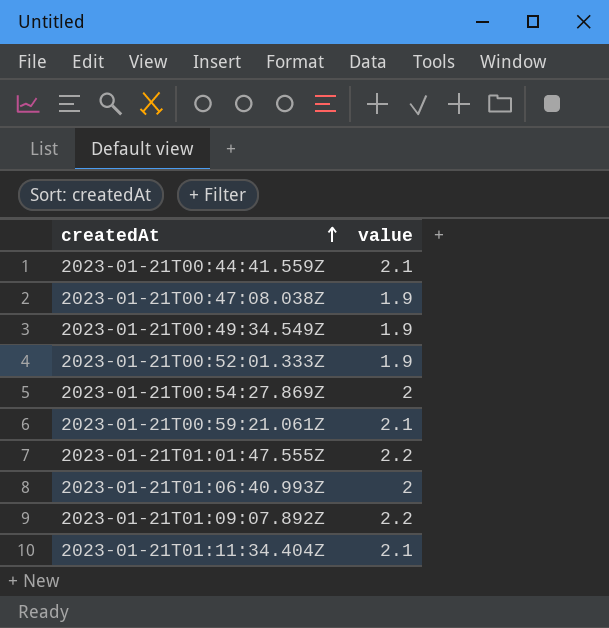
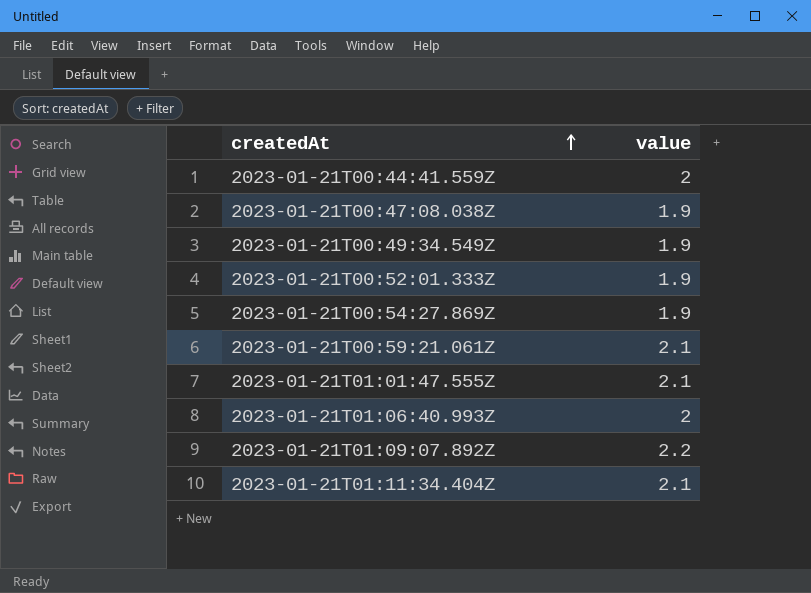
2023-01-21T00:44:41.559Z | value: 2.1 -> 2
2023-01-21T00:54:27.869Z | value: 2 -> 1.9
2023-01-21T01:01:47.555Z | value: 2.2 -> 2.1

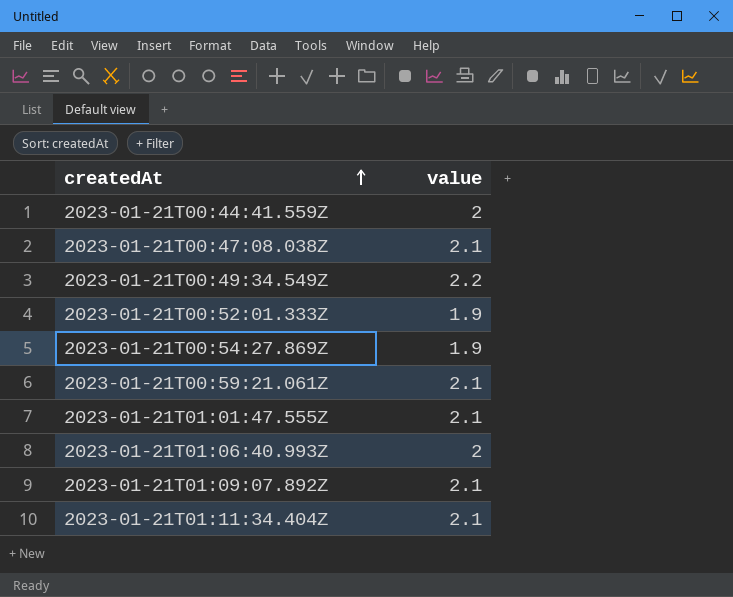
2023-01-21T00:47:08.038Z | value: 1.9 -> 2.1
2023-01-21T00:49:34.549Z | value: 1.9 -> 2.2
2023-01-21T01:09:07.892Z | value: 2.2 -> 2.1

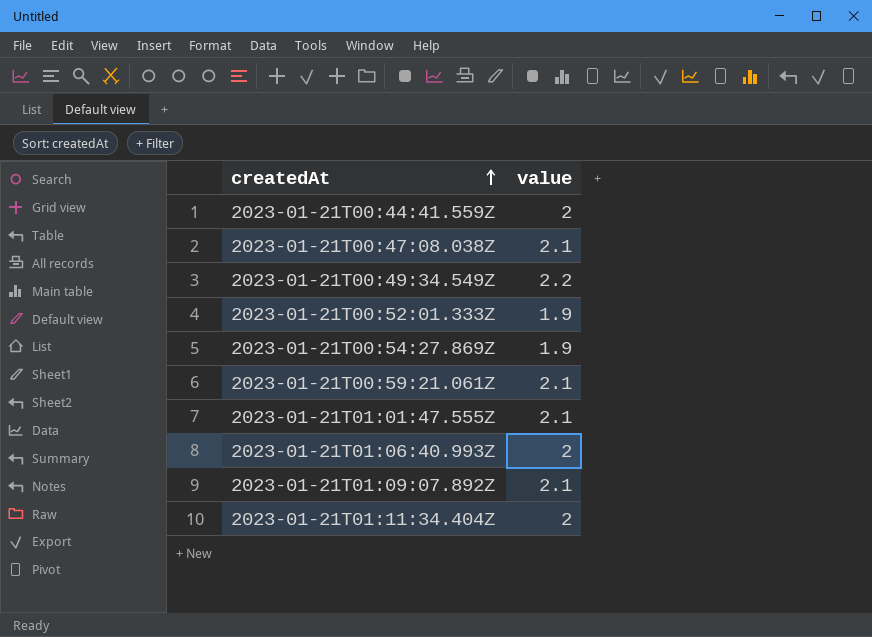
2023-01-21T01:11:34.404Z | value: 2.1 -> 2

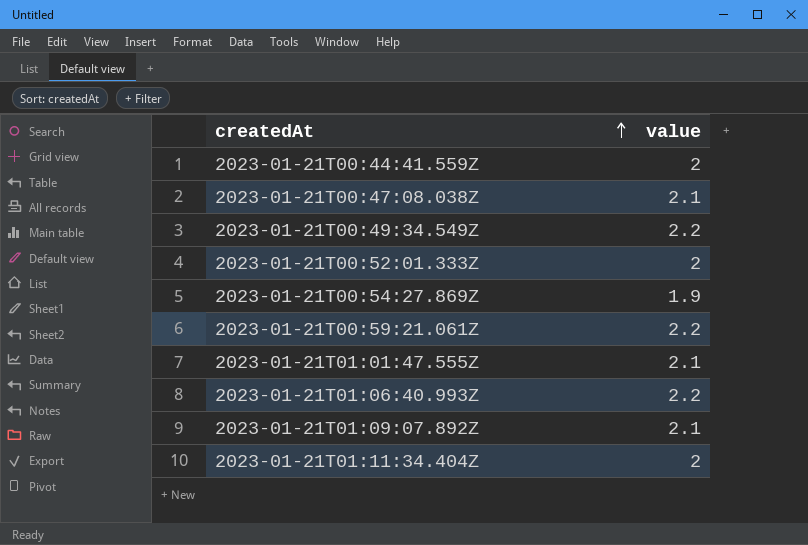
2023-01-21T00:52:01.333Z | value: 1.9 -> 2
2023-01-21T00:59:21.061Z | value: 2.1 -> 2.2
2023-01-21T01:06:40.993Z | value: 2 -> 2.2

